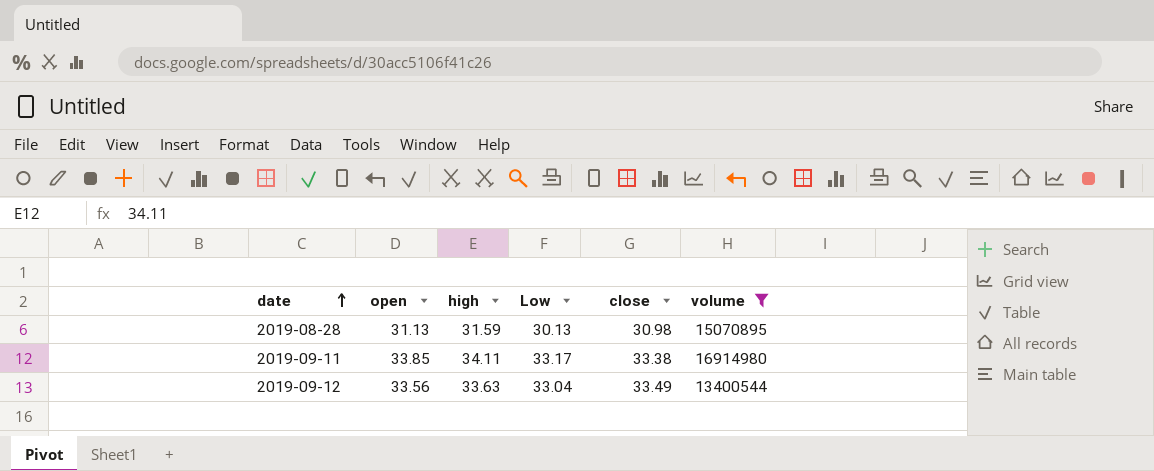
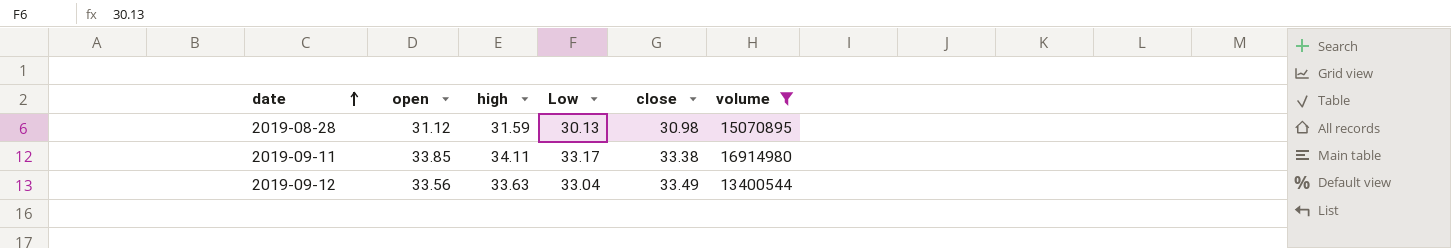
2019-08-28 | open: 31.13 -> 31.12

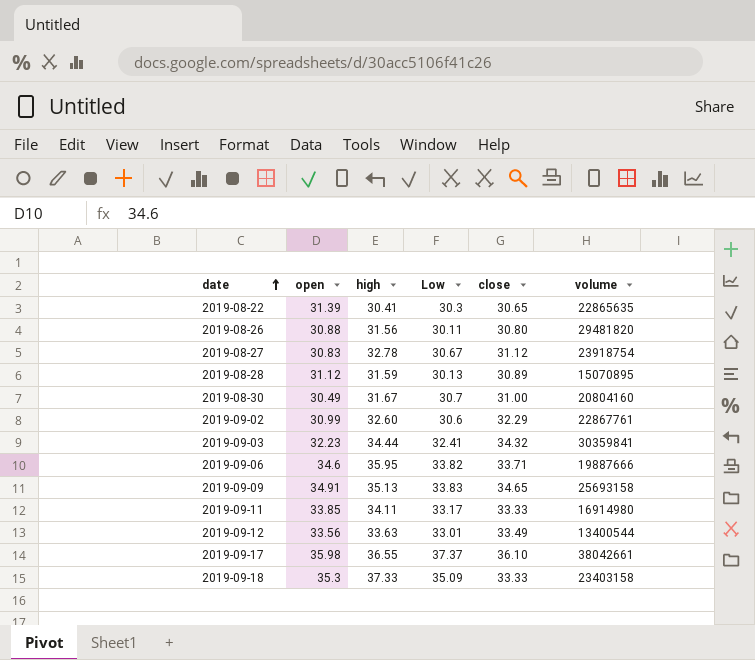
filter: volume <= 16914980 -> none
2019-08-28 | close: 30.98 -> 30.89
2019-09-11 | close: 33.38 -> 33.33
2019-09-12 | Low: 33.04 -> 33.01

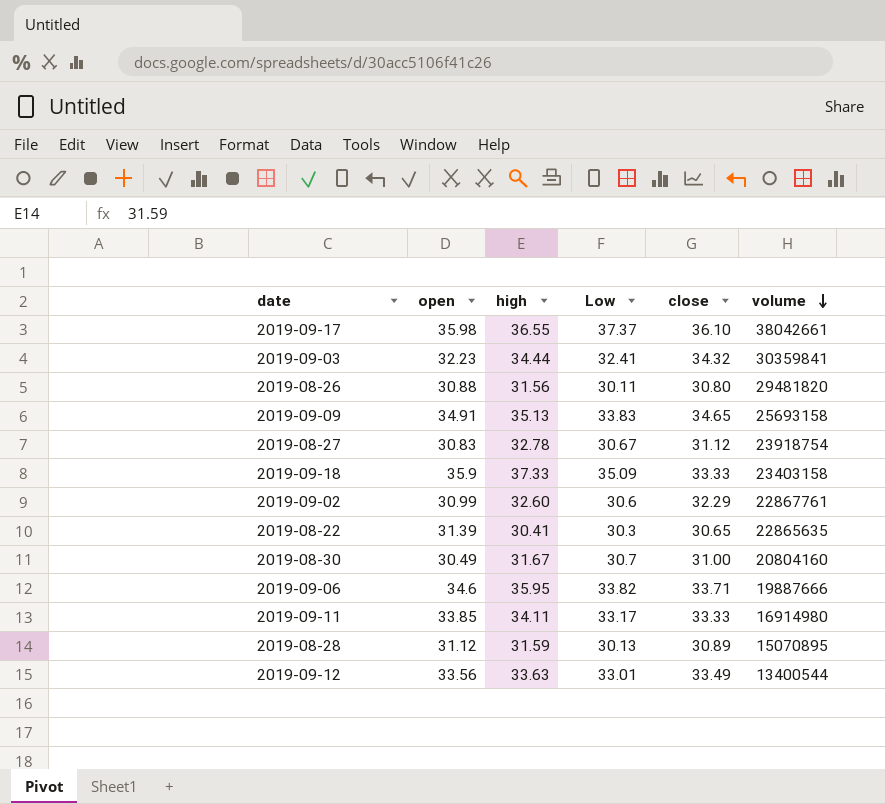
row order: date ascending -> volume descending
2019-09-18 | open: 35.3 -> 35.9

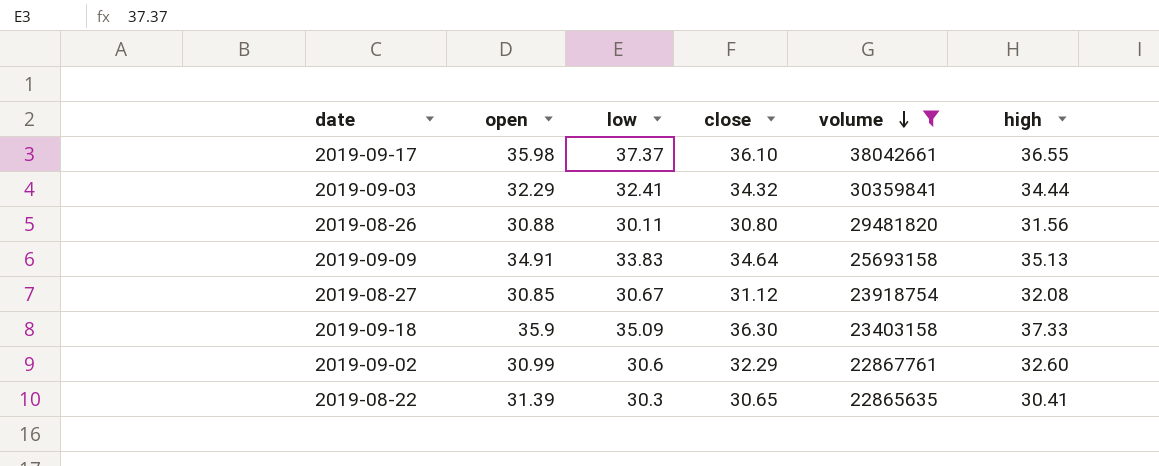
filter: none -> volume >= 22865635
column name: Low -> low
column high | position: 3 -> 6
2019-09-03 | open: 32.23 -> 32.29
2019-09-09 | close: 34.65 -> 34.64
2019-08-27 | open: 30.83 -> 30.85
2019-08-27 | high: 32.78 -> 32.08
2019-09-18 | close: 33.33 -> 36.30

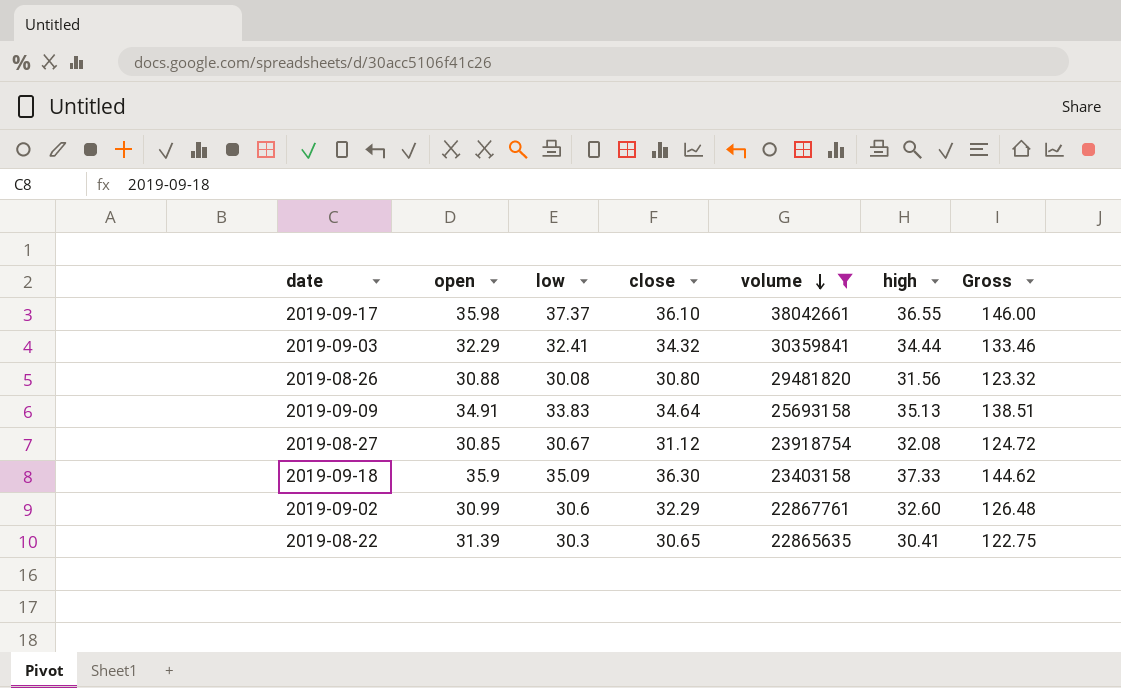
column Gross | formula: none -> [open] + [low] + [close] + [high]
2019-08-26 | low: 30.11 -> 30.08

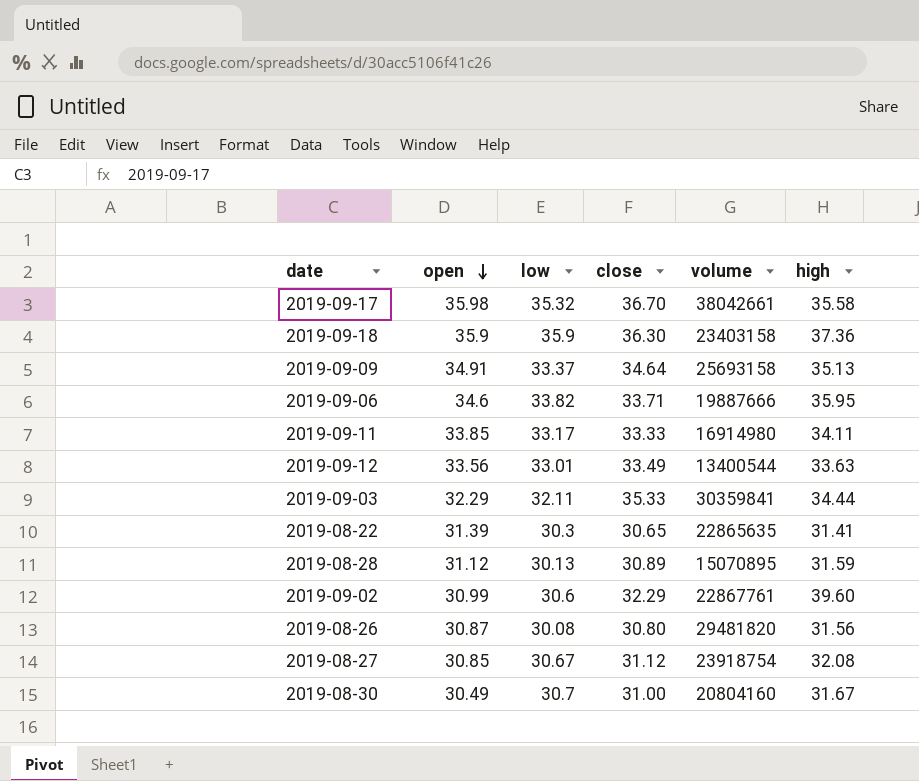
filter: volume >= 22865635 -> none
row order: volume descending -> open descending
column Gross | formula: [open] + [low] + [close] + [high] -> none
2019-09-17 | low: 37.37 -> 35.32
2019-09-17 | close: 36.10 -> 36.70
2019-09-17 | high: 36.55 -> 35.58
2019-09-18 | low: 35.09 -> 35.9
2019-09-18 | high: 37.33 -> 37.36
2019-09-09 | low: 33.83 -> 33.37
2019-09-03 | low: 32.41 -> 32.11
2019-09-03 | close: 34.32 -> 35.33
2019-08-22 | high: 30.41 -> 31.41
2019-09-02 | high: 32.60 -> 39.60
2019-08-26 | open: 30.88 -> 30.87

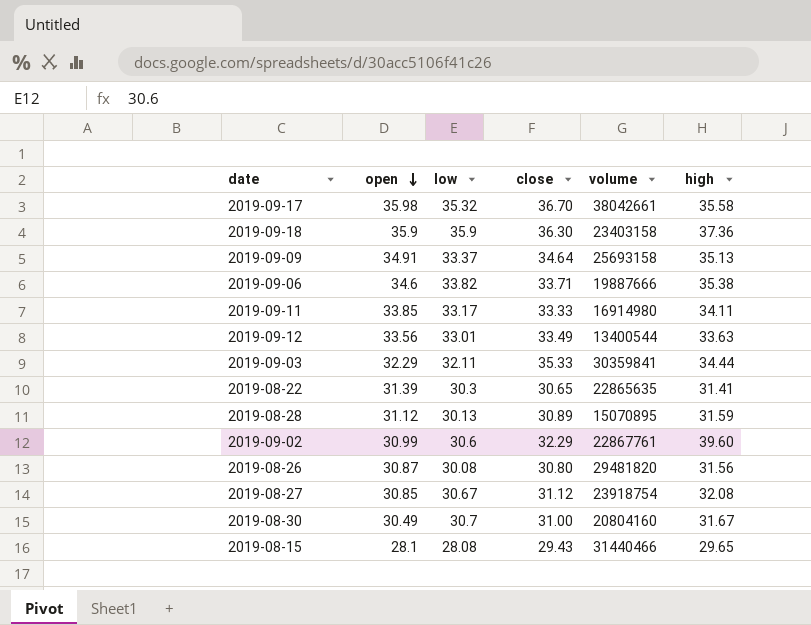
2019-09-06 | high: 35.95 -> 35.38
row 2019-08-15: none -> 28.1 | 28.08 | 29.43 | 31440466 | 29.65

